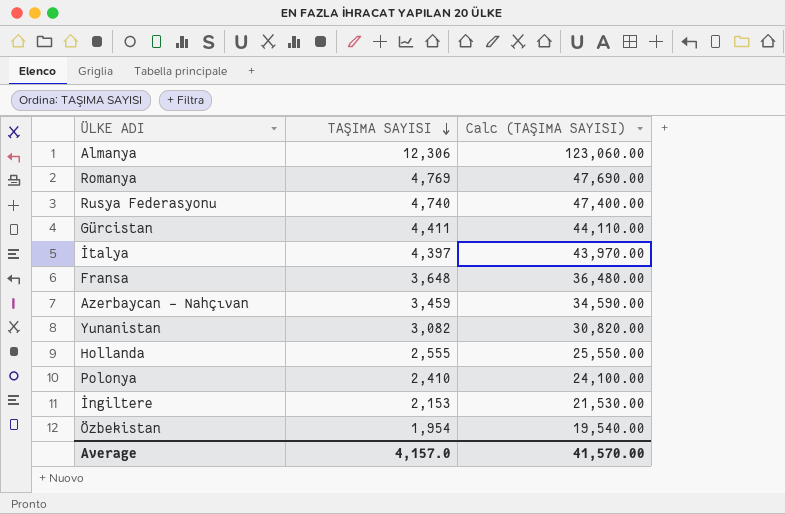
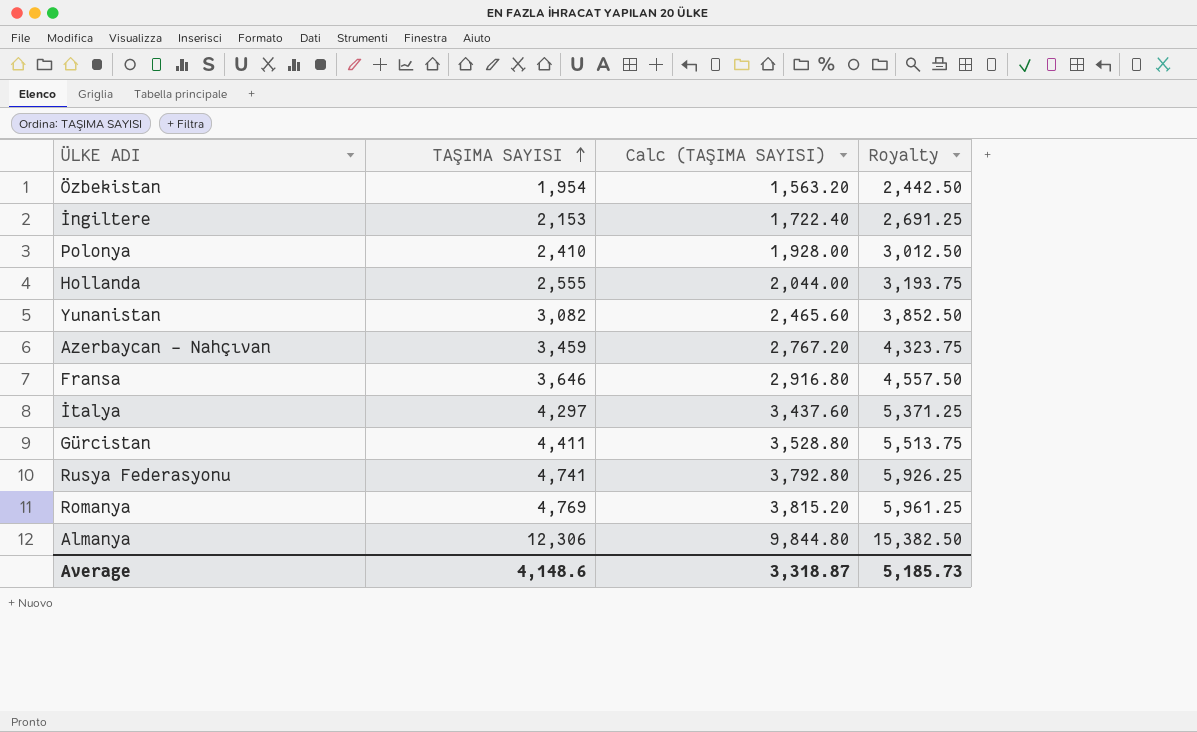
row order: TAŞIMA SAYISI descending -> TAŞIMA SAYISI ascending
column Calc (TAŞIMA SAYISI) | formula: [TAŞIMA SAYISI] * 10 -> [TAŞIMA SAYISI] * 0.8
column Royalty | formula: none -> [TAŞIMA SAYISI] * 1.25
Fransa | TAŞIMA SAYISI: 3,648 -> 3,646
İtalya | TAŞIMA SAYISI: 4,397 -> 4,297
Rusya Federasyonu | TAŞIMA SAYISI: 4,740 -> 4,741
Average | TAŞIMA SAYISI: 4,157.0 -> 4,148.6
Average | Calc (TAŞIMA SAYISI): 41,570.00 -> 3,318.87

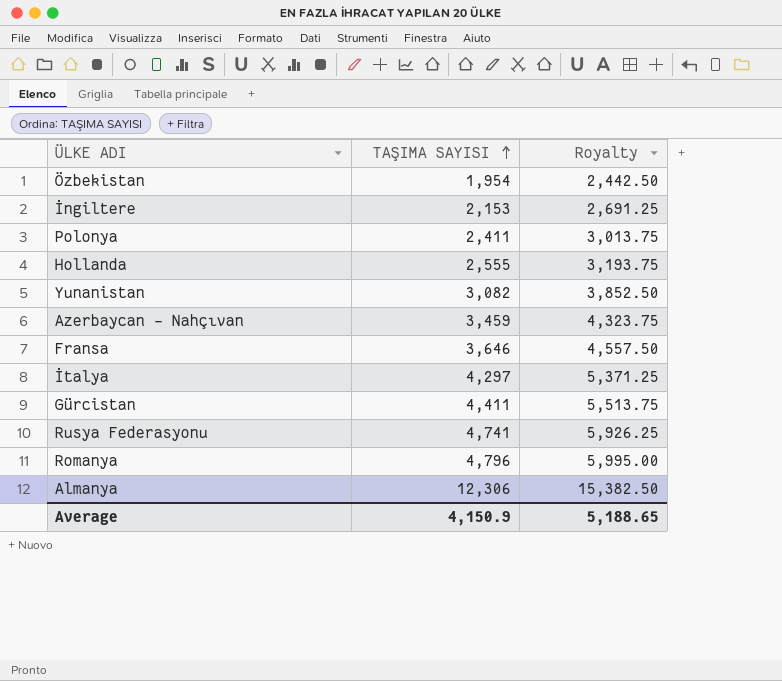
column Calc (TAŞIMA SAYISI) | formula: [TAŞIMA SAYISI] * 0.8 -> none
Polonya | TAŞIMA SAYISI: 2,410 -> 2,411
Polonya | Royalty: 3,012.50 -> 3,013.75
Romanya | TAŞIMA SAYISI: 4,769 -> 4,796
Romanya | Royalty: 5,961.25 -> 5,995.00
Average | TAŞIMA SAYISI: 4,148.6 -> 4,150.9
Average | Royalty: 5,185.73 -> 5,188.65

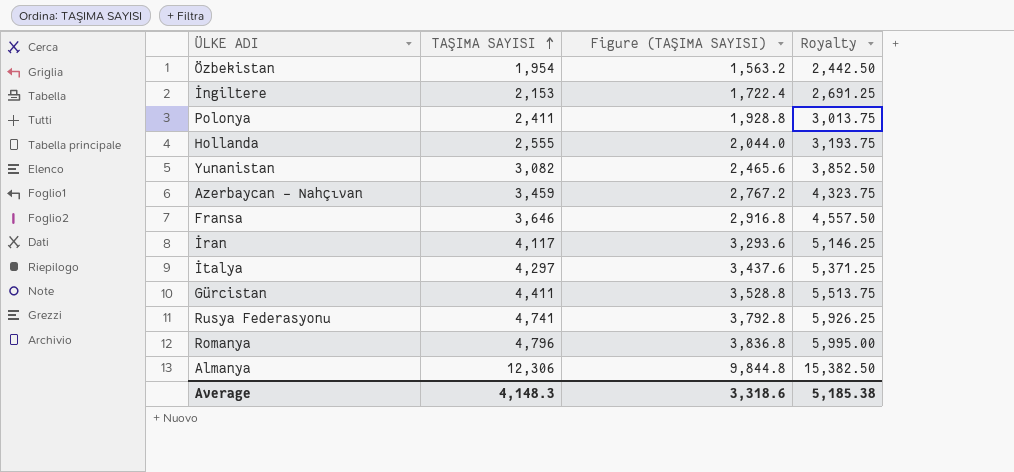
column Figure (TAŞIMA SAYISI) | formula: none -> [TAŞIMA SAYISI] * 0.8
row İran: none -> 4,117 | 3,293.6 | 5,146.25
Average | TAŞIMA SAYISI: 4,150.9 -> 4,148.3
Average | Royalty: 5,188.65 -> 5,185.38

